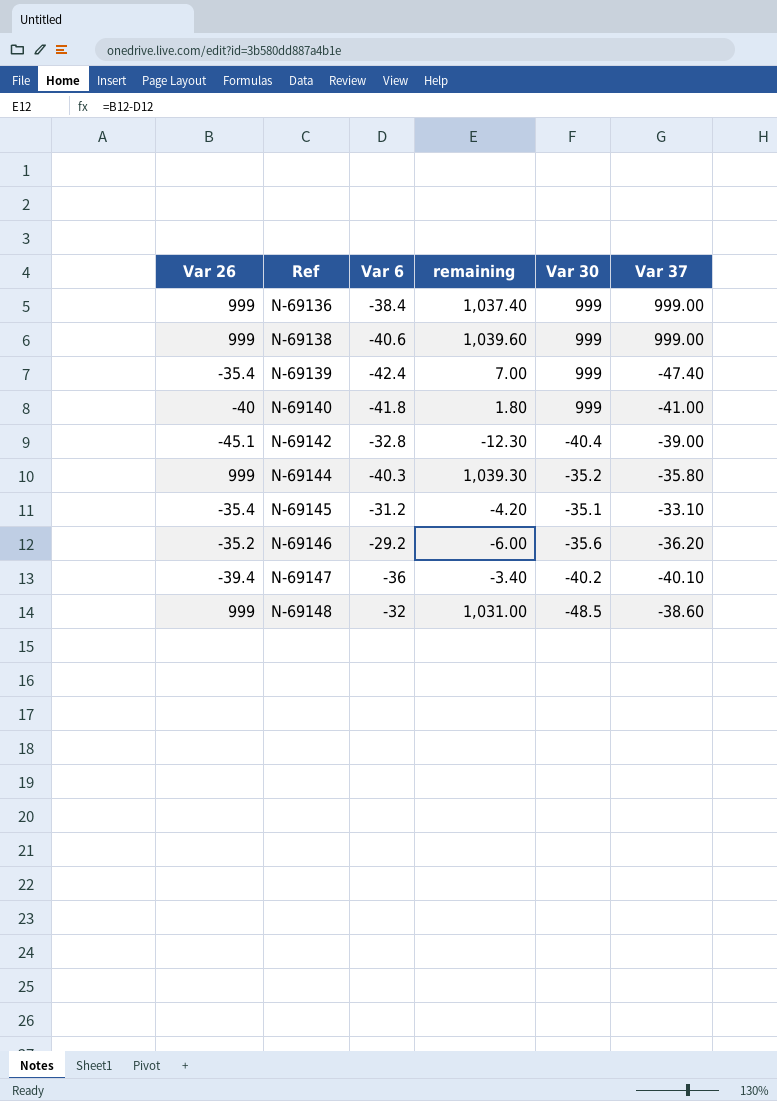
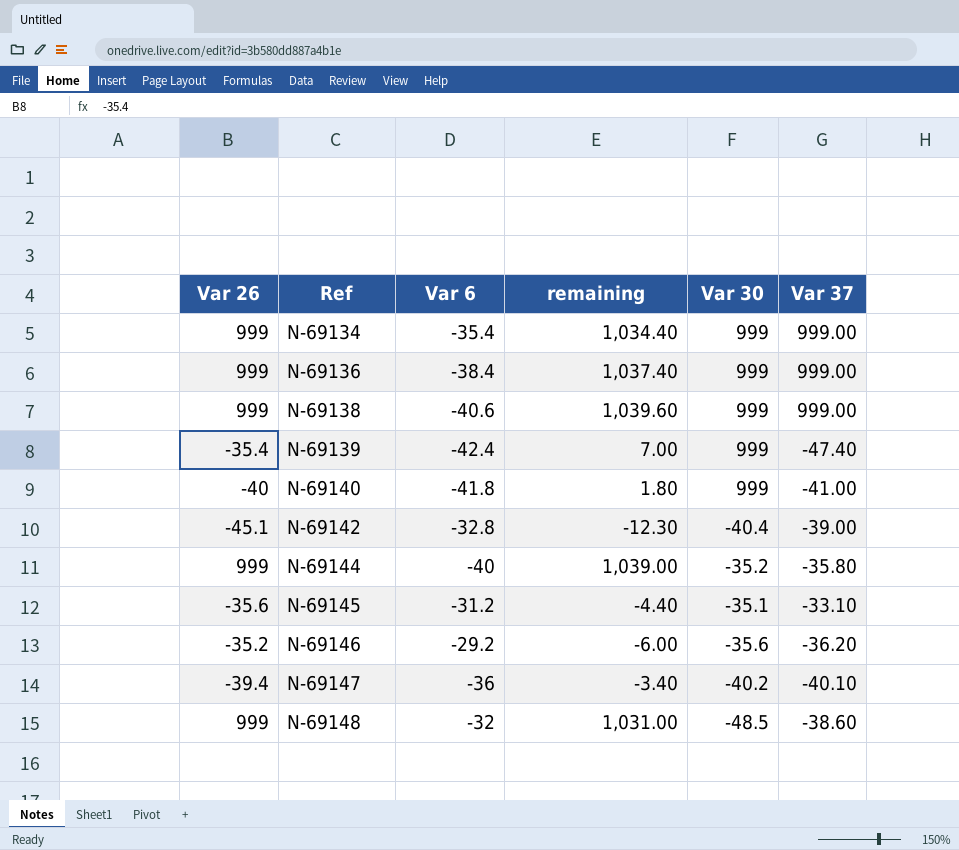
row N-69134: none -> 999 | -35.4 | 1,034.40 | 999 | 999.00
N-69144 | Var 6: -40.3 -> -40
N-69144 | remaining: 1,039.30 -> 1,039.00
N-69145 | Var 26: -35.4 -> -35.6
N-69145 | remaining: -4.20 -> -4.40

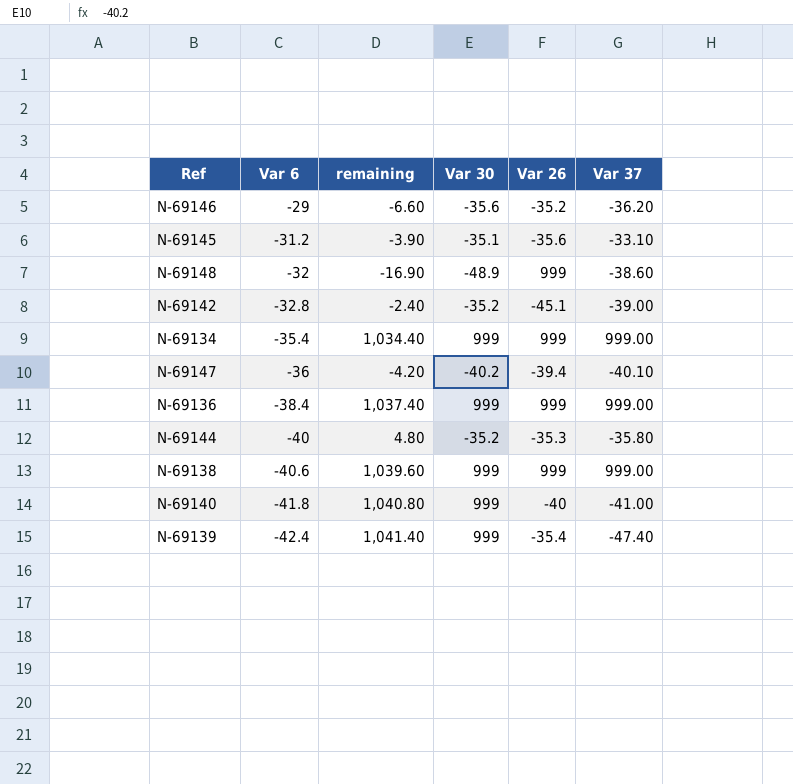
row order: Ref ascending -> Var 6 descending
column remaining | formula: [Var 26] - [Var 6] -> [Var 30] - [Var 6]
column Var 26 | position: 1 -> 5
N-69146 | Var 6: -29.2 -> -29
N-69148 | Var 30: -48.5 -> -48.9
N-69142 | Var 30: -40.4 -> -35.2
N-69144 | Var 26: 999 -> -35.3

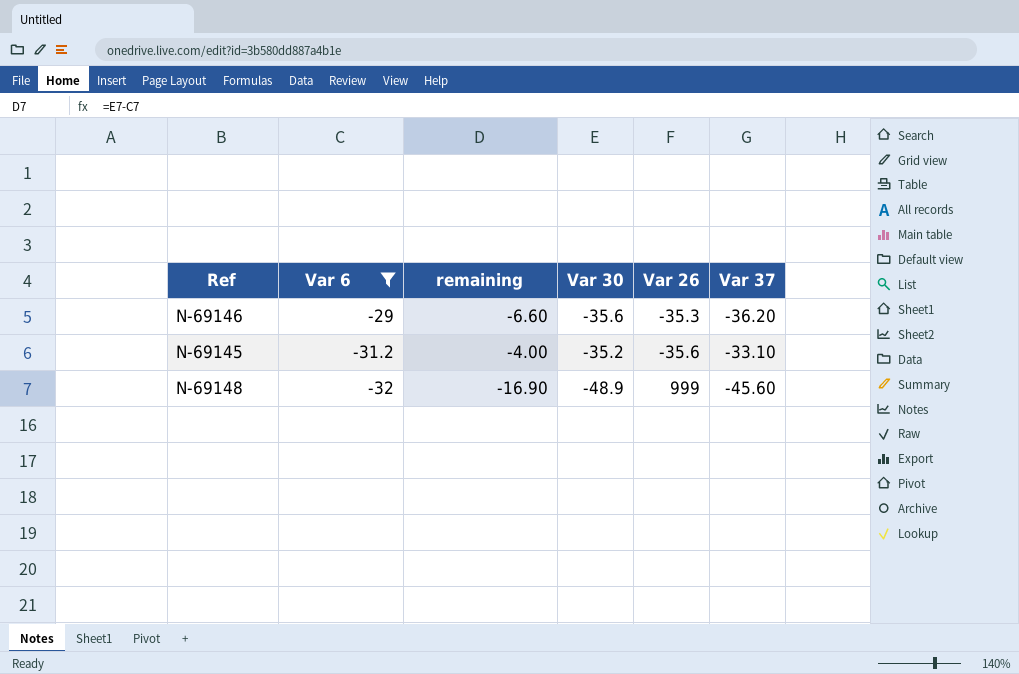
filter: none -> Var 6 >= -32
N-69146 | Var 26: -35.2 -> -35.3
N-69145 | remaining: -3.90 -> -4.00
N-69145 | Var 30: -35.1 -> -35.2
N-69148 | Var 37: -38.60 -> -45.60

